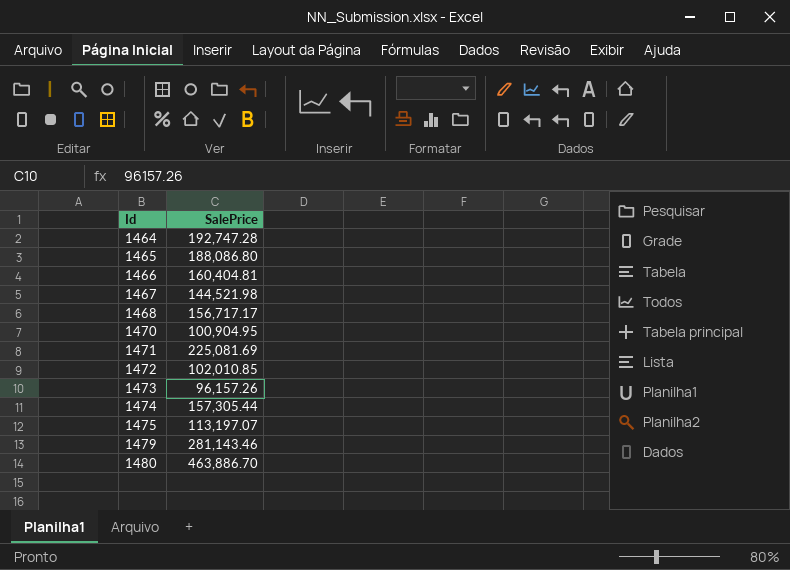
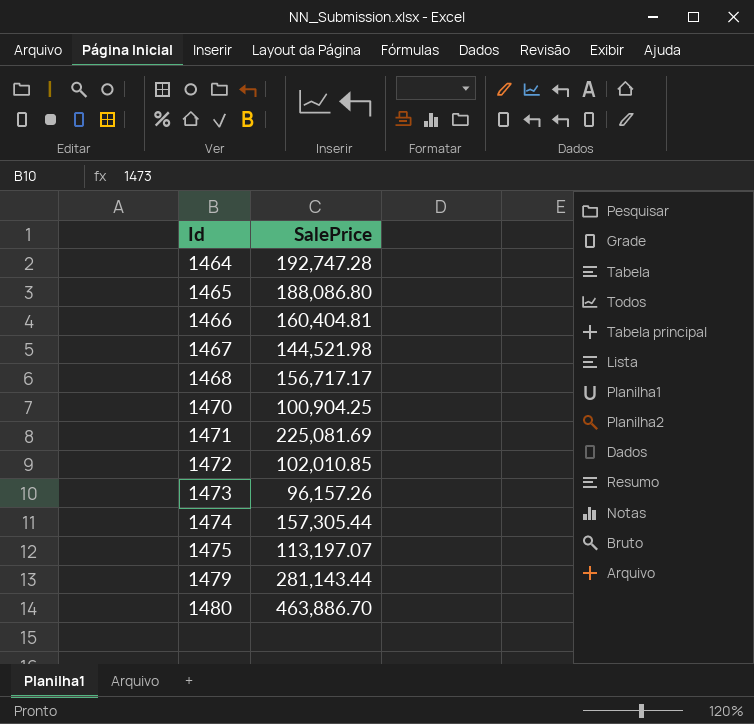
1470 | SalePrice: 100,904.95 -> 100,904.25
1479 | SalePrice: 281,143.46 -> 281,143.44

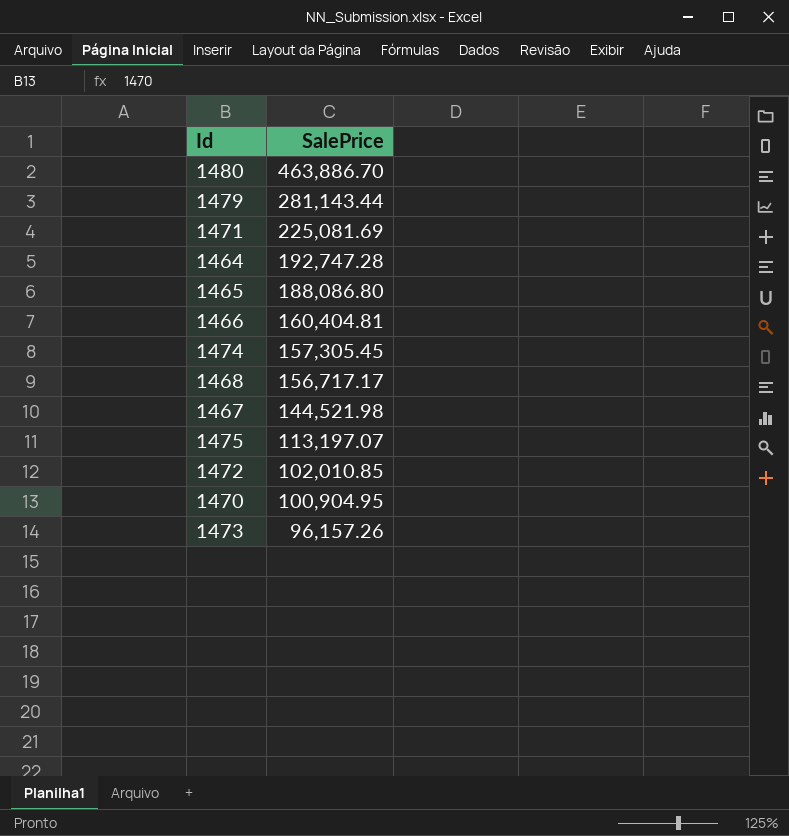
row order: Id ascending -> SalePrice descending
1474 | SalePrice: 157,305.44 -> 157,305.45
1470 | SalePrice: 100,904.25 -> 100,904.95

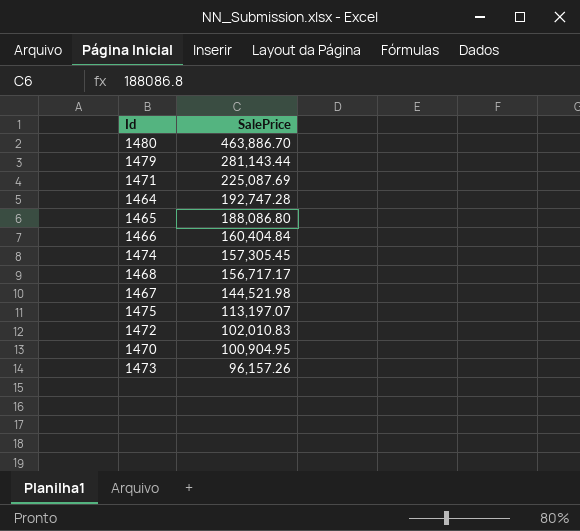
1471 | SalePrice: 225,081.69 -> 225,087.69
1466 | SalePrice: 160,404.81 -> 160,404.84
1472 | SalePrice: 102,010.85 -> 102,010.83

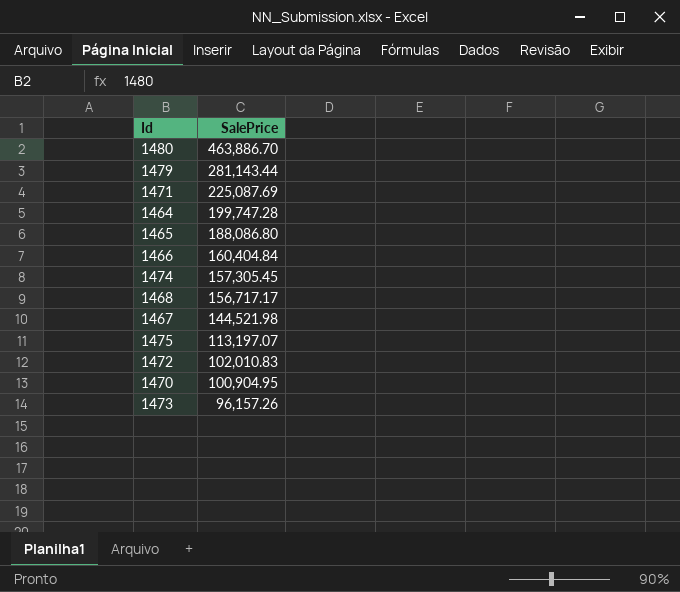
1464 | SalePrice: 192,747.28 -> 199,747.28

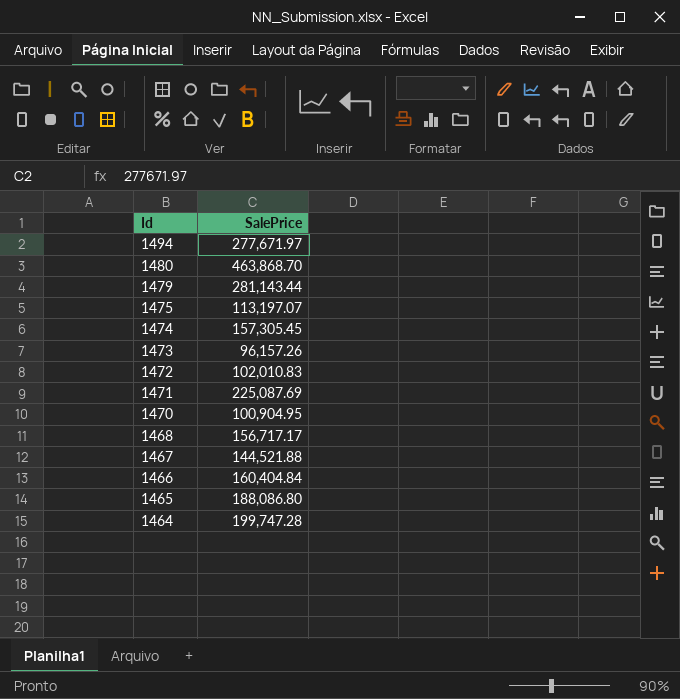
row order: SalePrice descending -> Id descending
row 1494: none -> 277,671.97
1480 | SalePrice: 463,886.70 -> 463,868.70
1467 | SalePrice: 144,521.98 -> 144,521.88

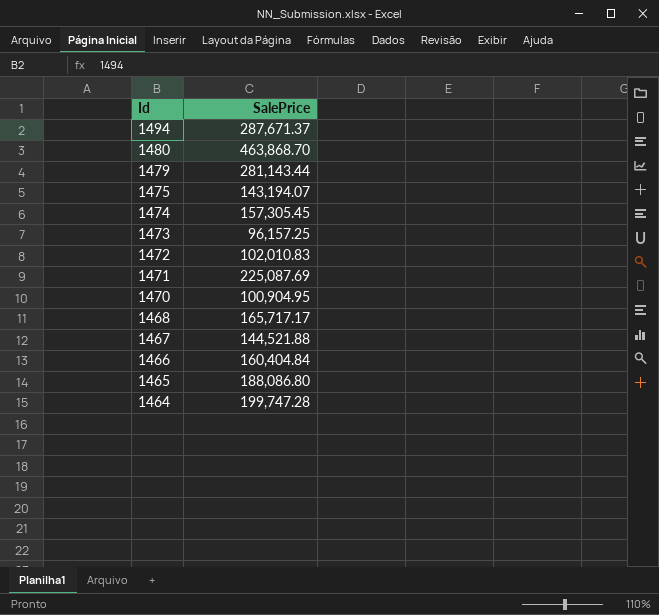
1494 | SalePrice: 277,671.97 -> 287,671.37
1475 | SalePrice: 113,197.07 -> 143,194.07
1473 | SalePrice: 96,157.26 -> 96,157.25
1468 | SalePrice: 156,717.17 -> 165,717.17

